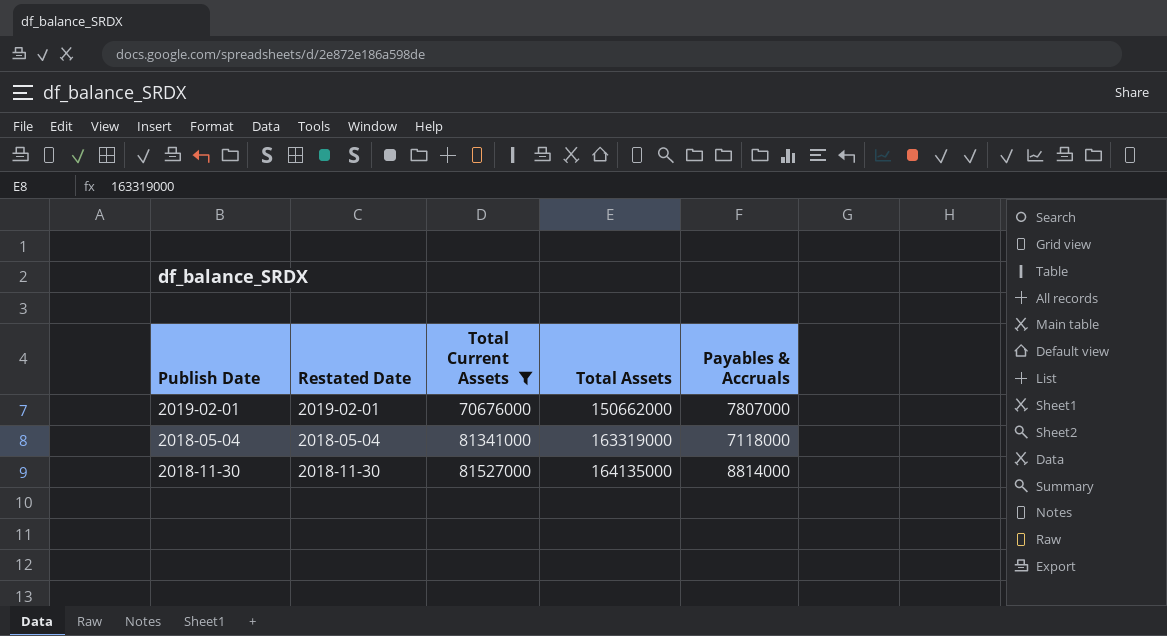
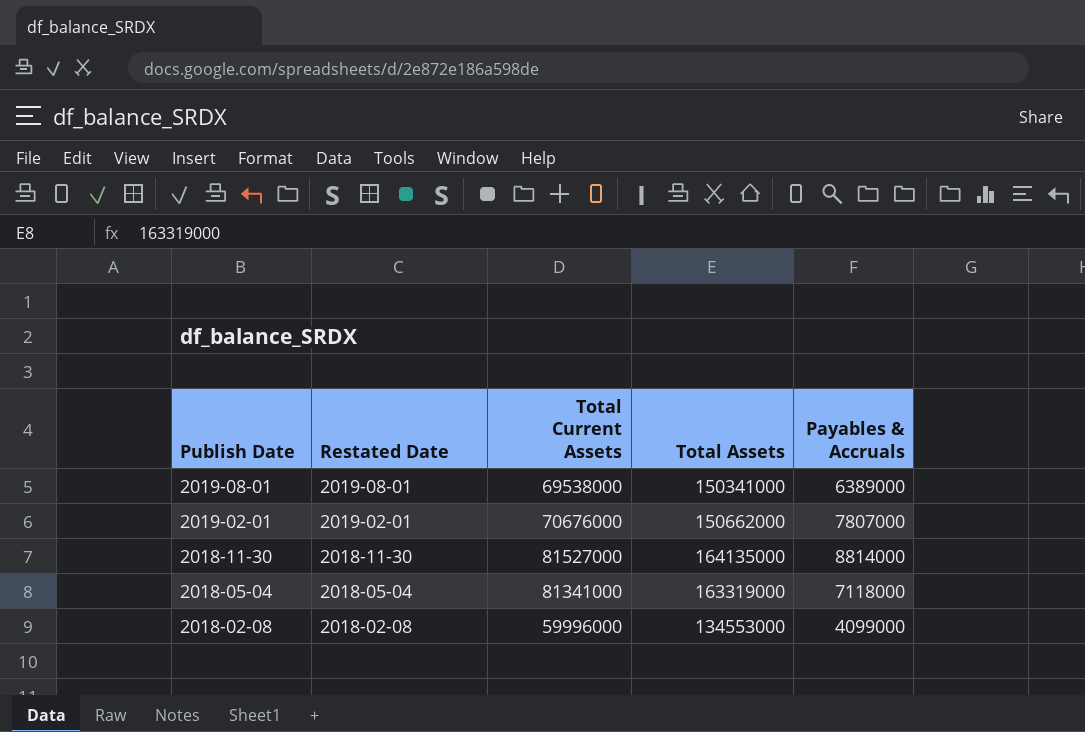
filter: Total Current Assets >= 70676000 -> none
row order: Total Current Assets ascending -> Publish Date descending

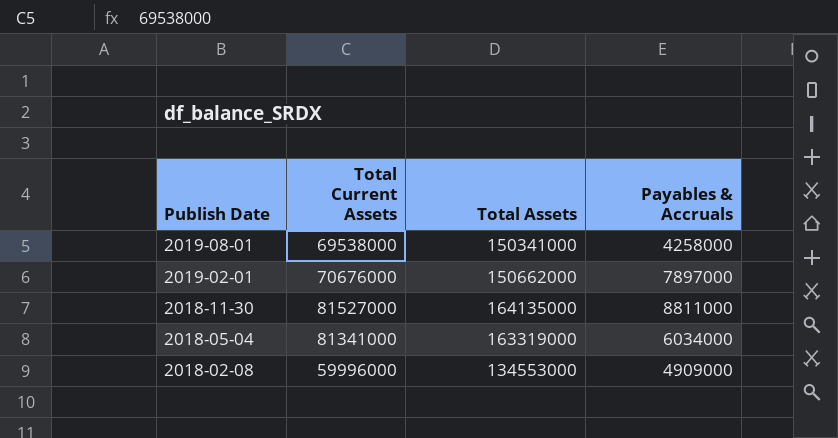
column Restated Date | position: 2 -> none
2019-08-01 | Payables & Accruals: 6389000 -> 4258000
2019-02-01 | Payables & Accruals: 7807000 -> 7897000
2018-11-30 | Payables & Accruals: 8814000 -> 8811000
2018-05-04 | Payables & Accruals: 7118000 -> 6034000
2018-02-08 | Payables & Accruals: 4099000 -> 4909000

